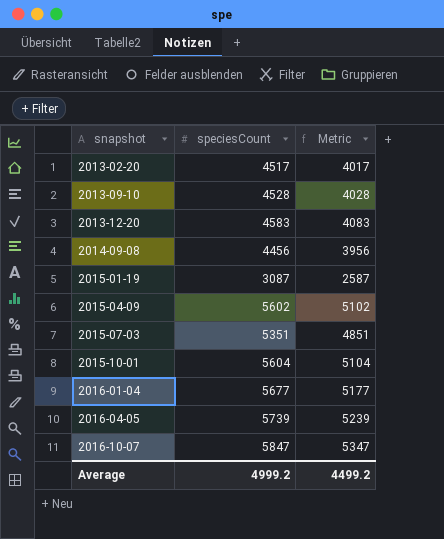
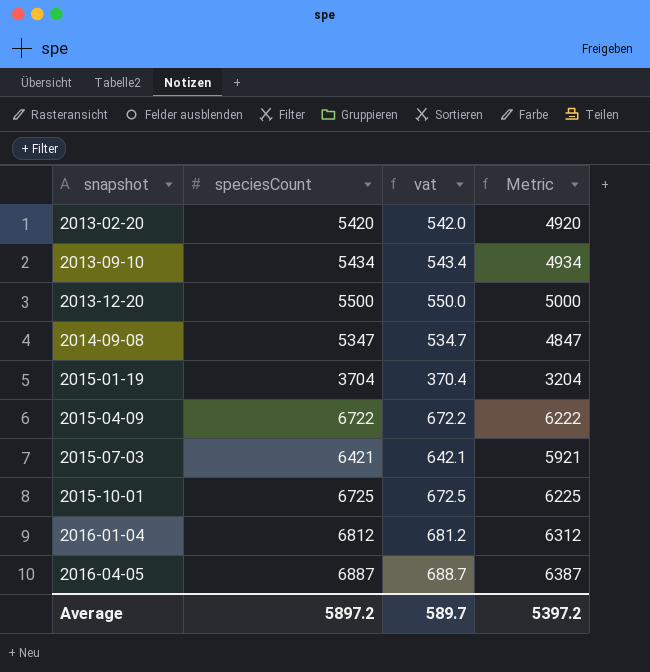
column vat | formula: none -> [speciesCount] * 0.1
row 2016-10-07: 5847 | 5347 -> none
2013-02-20 | speciesCount: 4517 -> 5420
2013-02-20 | Metric: 4017 -> 4920
2013-09-10 | speciesCount: 4528 -> 5434
2013-09-10 | Metric: 4028 -> 4934
2013-12-20 | speciesCount: 4583 -> 5500
2013-12-20 | Metric: 4083 -> 5000
2014-09-08 | speciesCount: 4456 -> 5347
2014-09-08 | Metric: 3956 -> 4847
2015-01-19 | speciesCount: 3087 -> 3704
2015-01-19 | Metric: 2587 -> 3204
2015-04-09 | speciesCount: 5602 -> 6722
2015-04-09 | Metric: 5102 -> 6222
2015-07-03 | speciesCount: 5351 -> 6421
2015-07-03 | Metric: 4851 -> 5921
2015-10-01 | speciesCount: 5604 -> 6725
2015-10-01 | Metric: 5104 -> 6225
2016-01-04 | speciesCount: 5677 -> 6812
2016-01-04 | Metric: 5177 -> 6312
2016-04-05 | speciesCount: 5739 -> 6887
2016-04-05 | Metric: 5239 -> 6387
Average | speciesCount: 4999.2 -> 5897.2
Average | Metric: 4499.2 -> 5397.2

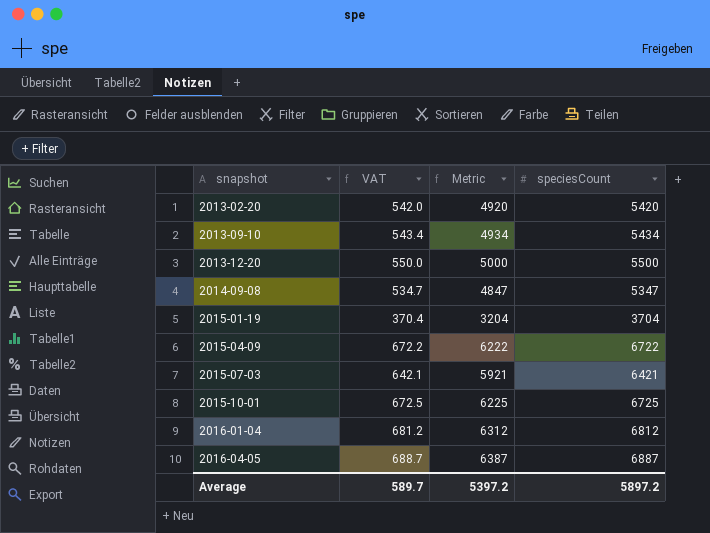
column name: vat -> VAT
column speciesCount | position: 2 -> 4

